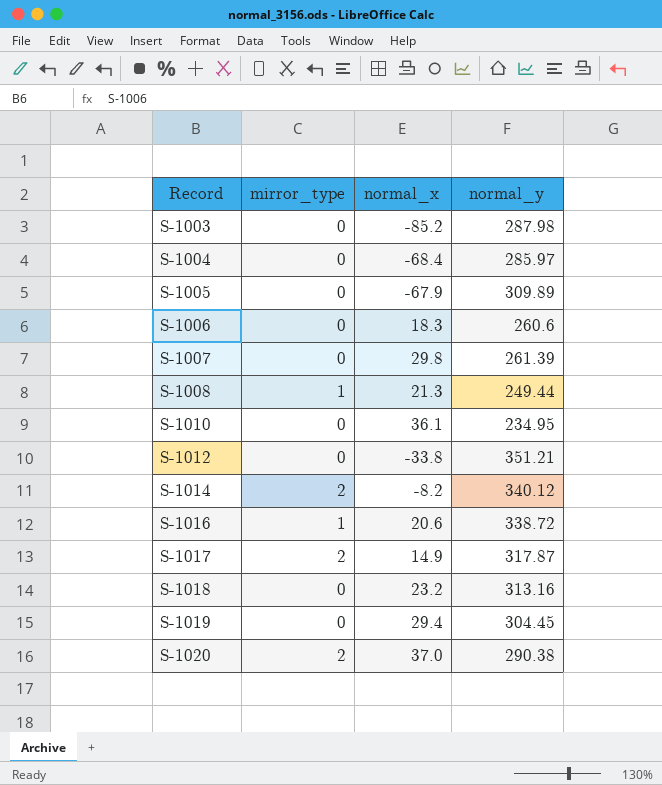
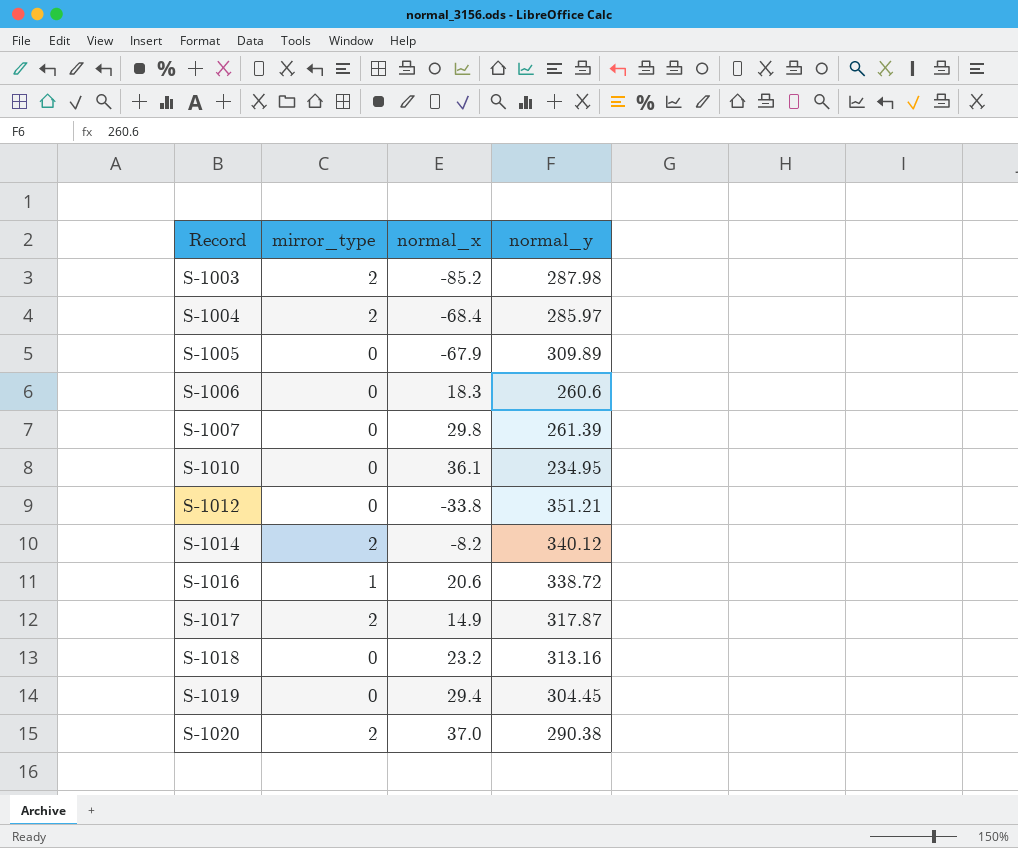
row S-1008: 1 | 21.3 | 249.44 -> none
S-1003 | mirror_type: 0 -> 2
S-1004 | mirror_type: 0 -> 2

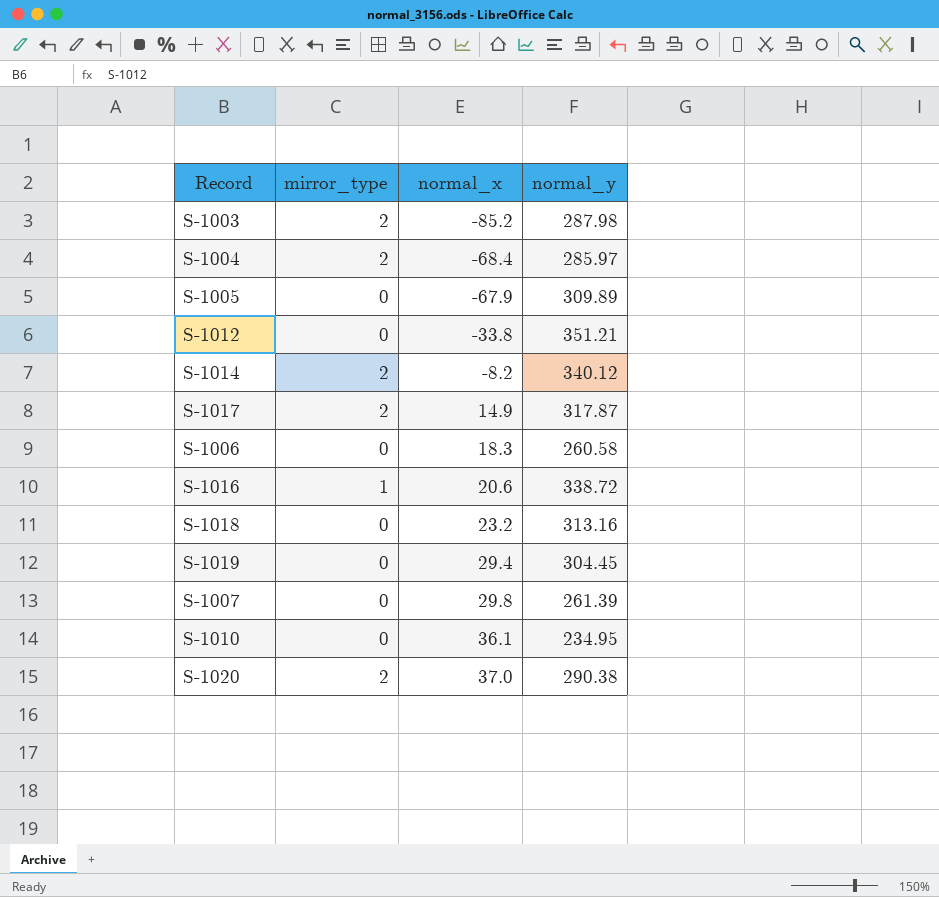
row order: Record ascending -> normal_x ascending
S-1006 | normal_y: 260.6 -> 260.58

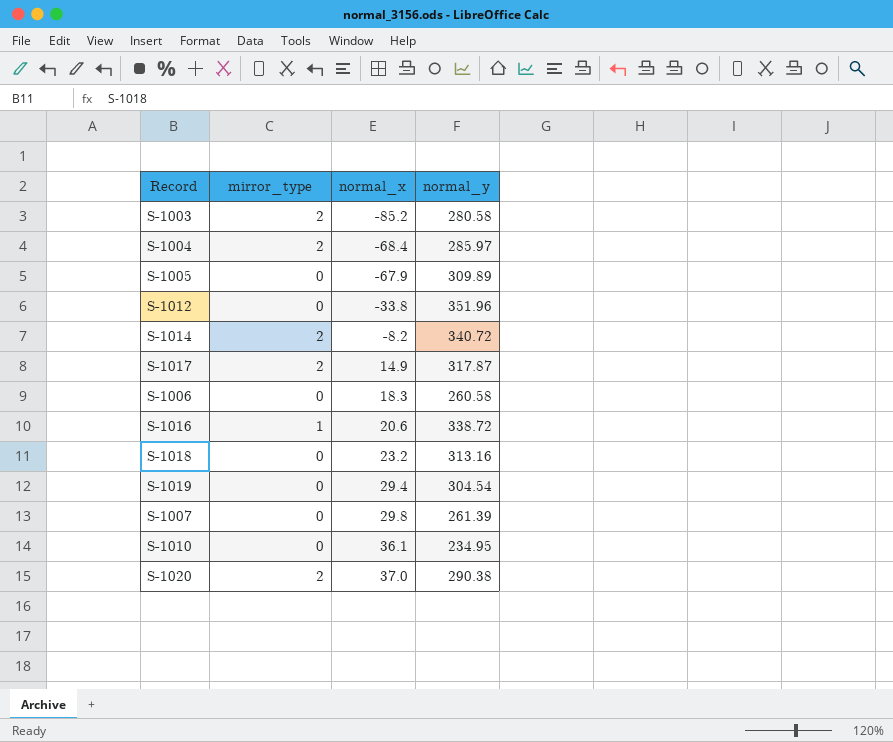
S-1003 | normal_y: 287.98 -> 280.58
S-1012 | normal_y: 351.21 -> 351.96
S-1014 | normal_y: 340.12 -> 340.72
S-1019 | normal_y: 304.45 -> 304.54

